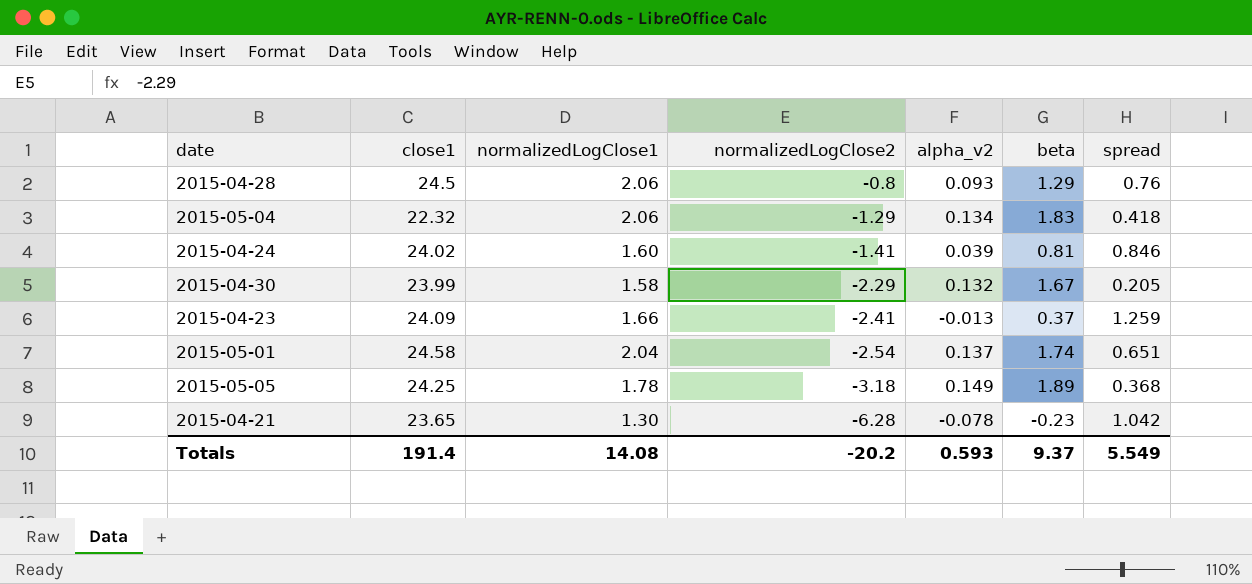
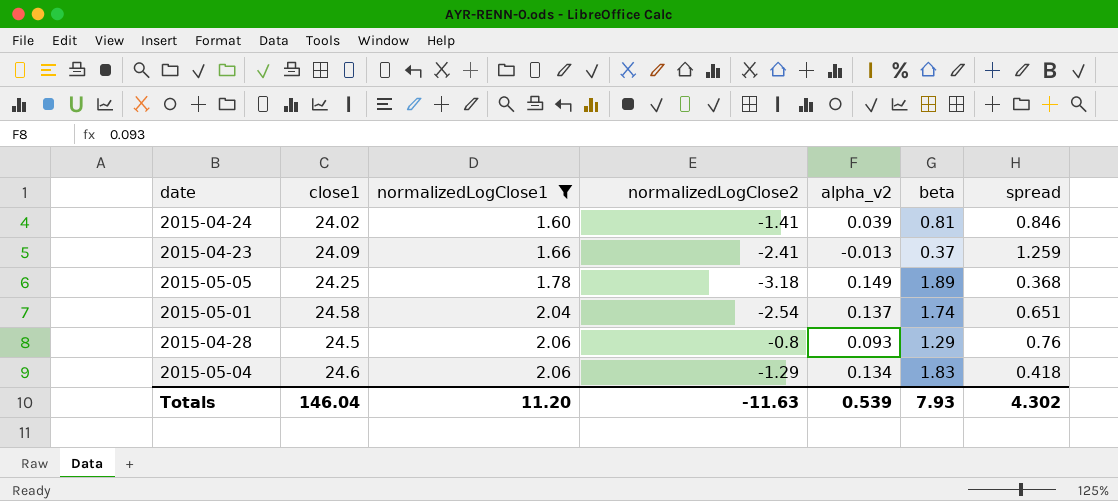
filter: none -> normalizedLogClose1 >= 1.60
row order: normalizedLogClose2 descending -> normalizedLogClose1 ascending
2015-05-04 | close1: 22.32 -> 24.6
Totals | close1: 191.4 -> 146.04
Totals | normalizedLogClose1: 14.08 -> 11.20
Totals | normalizedLogClose2: -20.2 -> -11.63
Totals | alpha_v2: 0.593 -> 0.539
Totals | beta: 9.37 -> 7.93
Totals | spread: 5.549 -> 4.302

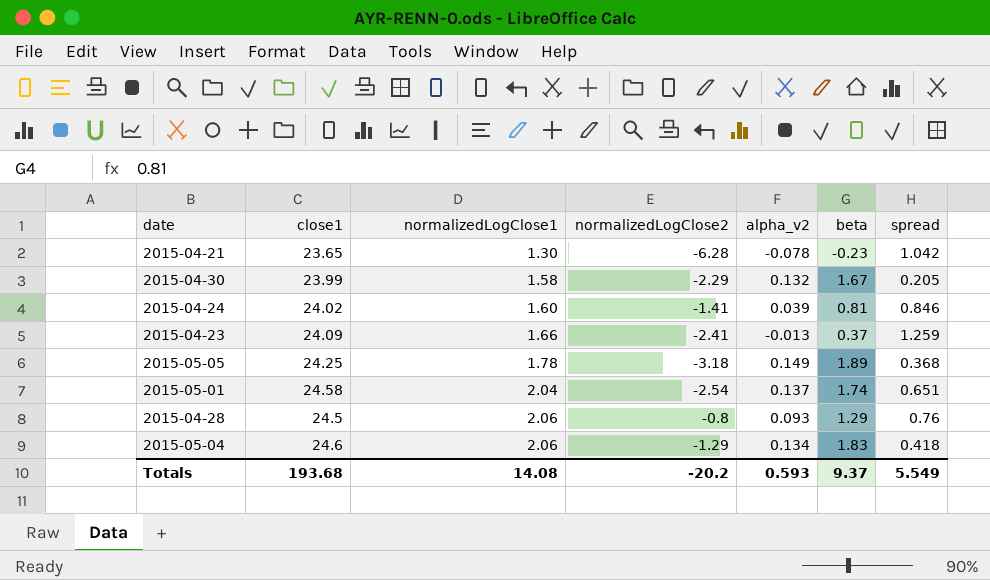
filter: normalizedLogClose1 >= 1.60 -> none
Totals | close1: 146.04 -> 193.68
Totals | normalizedLogClose1: 11.20 -> 14.08
Totals | normalizedLogClose2: -11.63 -> -20.2
Totals | alpha_v2: 0.539 -> 0.593
Totals | beta: 7.93 -> 9.37
Totals | spread: 4.302 -> 5.549

